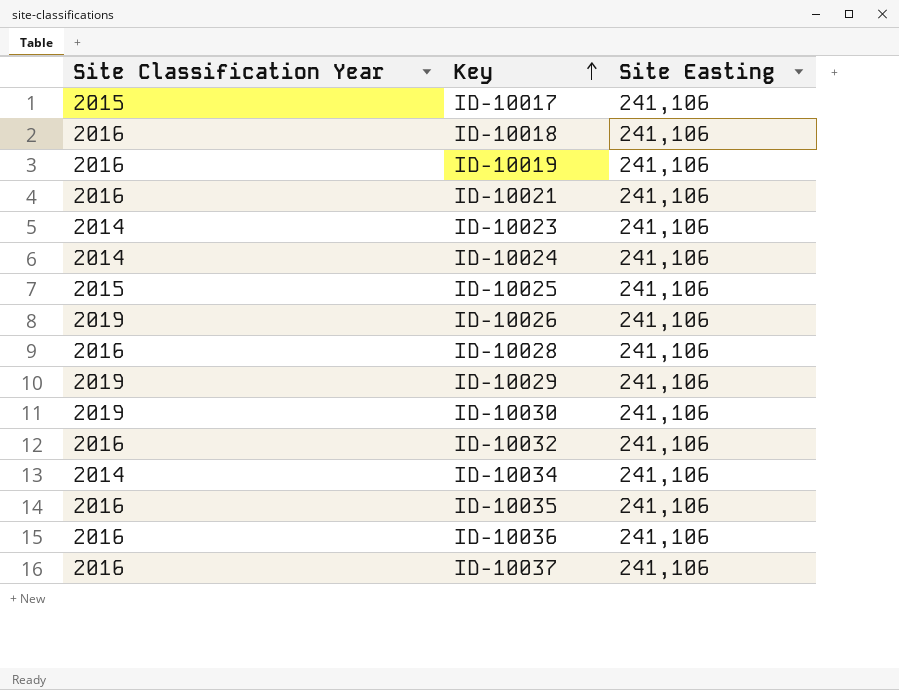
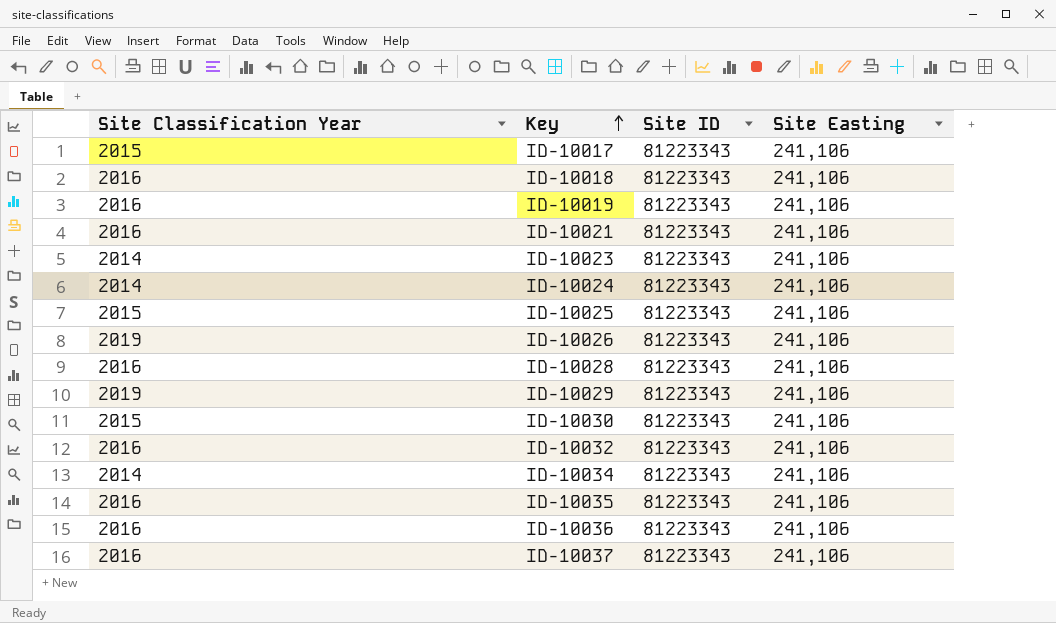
column Site ID | position: none -> 3
ID-10030 | Site Classification Year: 2019 -> 2015

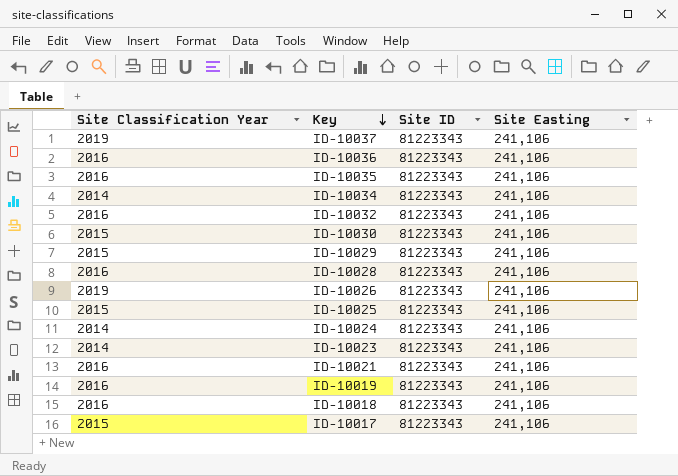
row order: Key ascending -> Key descending
ID-10037 | Site Classification Year: 2016 -> 2019
ID-10029 | Site Classification Year: 2019 -> 2015

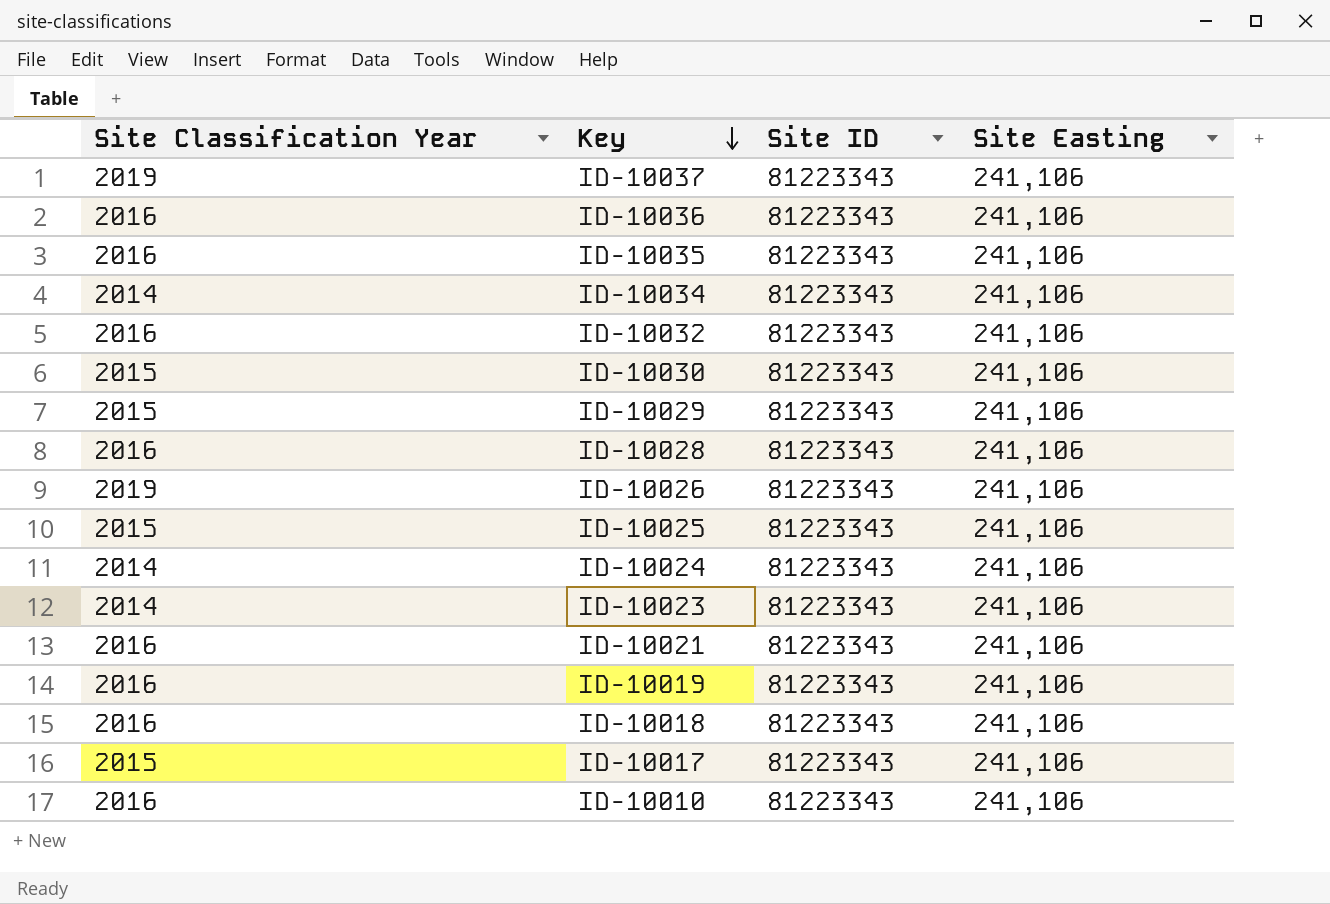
row ID-10010: none -> 2016 | 81223343 | 241,106

